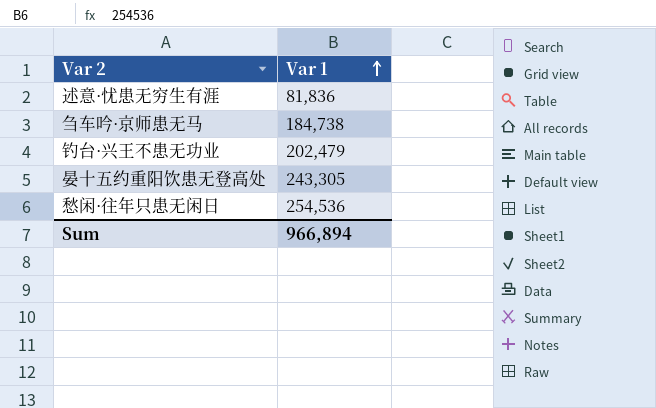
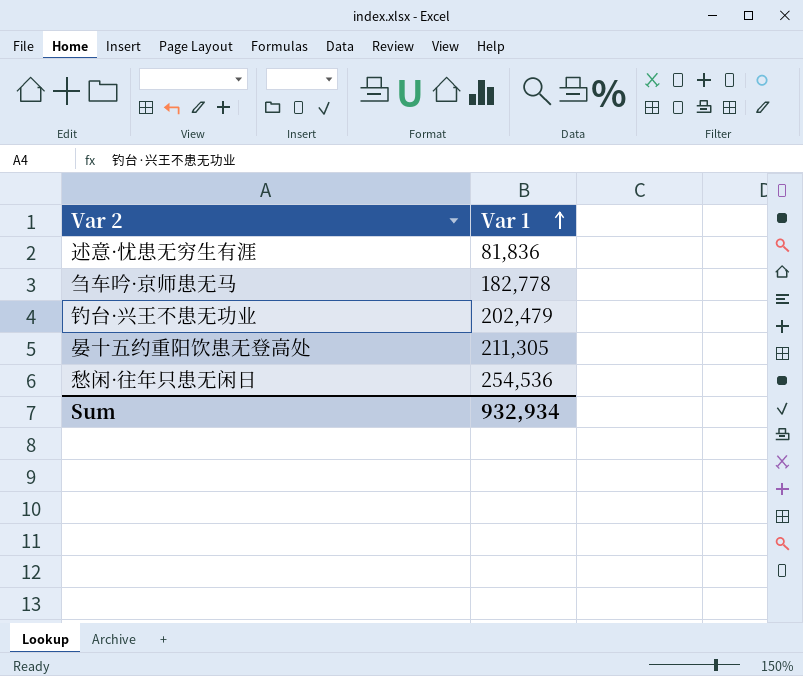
刍车吟·京师患无马 | Var 1: 184,738 -> 182,778
晏十五约重阳饮患无登高处 | Var 1: 243,305 -> 211,305
Sum | Var 1: 966,894 -> 932,934

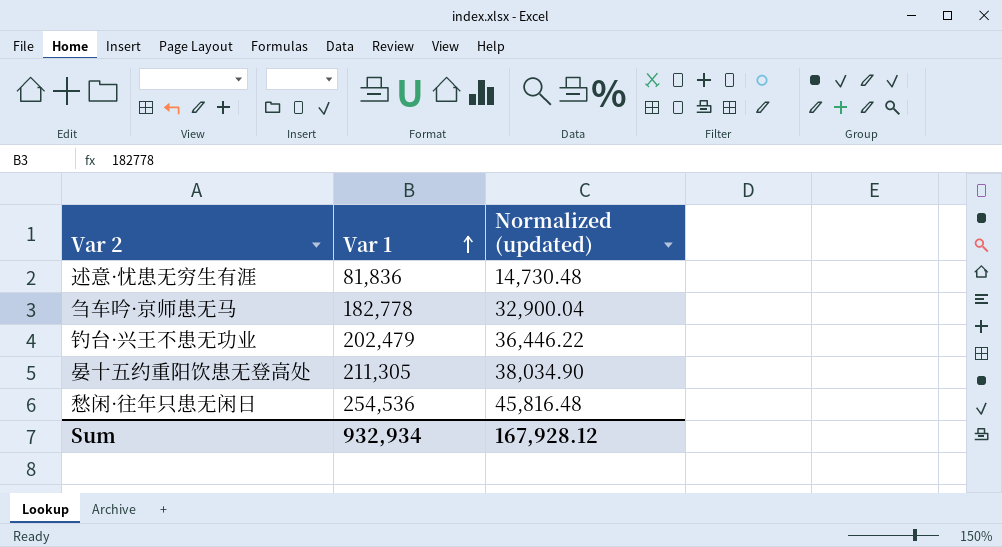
column Normalized (updated) | formula: none -> [Var 1] * 0.18

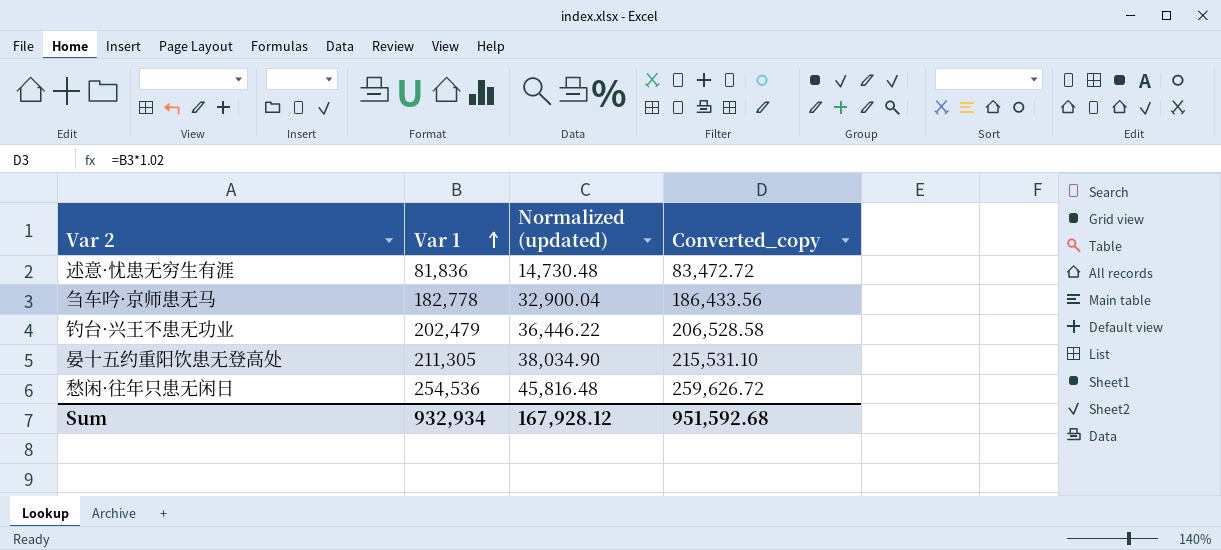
column Converted_copy | formula: none -> [Var 1] * 1.02

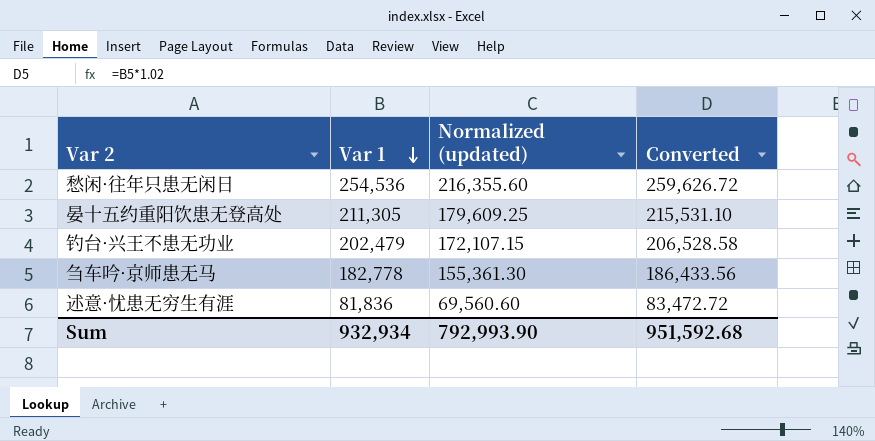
row order: Var 1 ascending -> Var 1 descending
column Normalized (updated) | formula: [Var 1] * 0.18 -> [Var 1] * 0.85
column name: Converted_copy -> Converted
Sum | Normalized (updated): 167,928.12 -> 792,993.90

